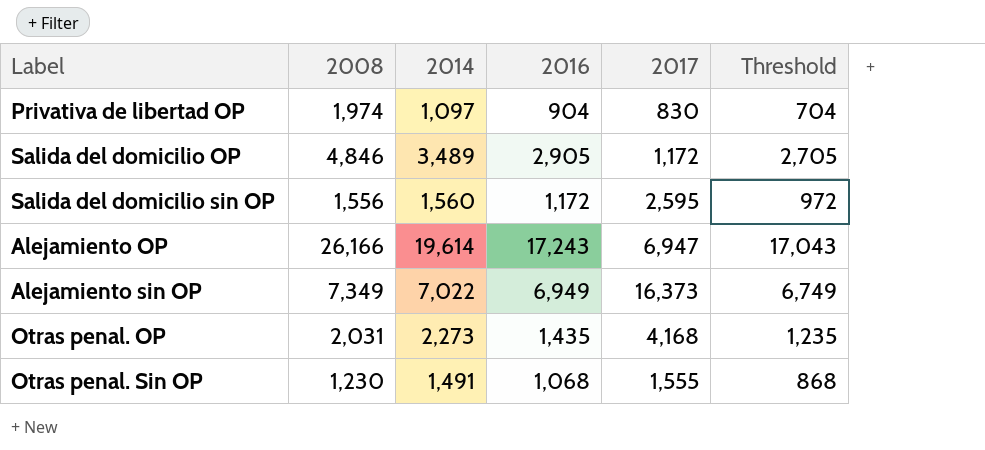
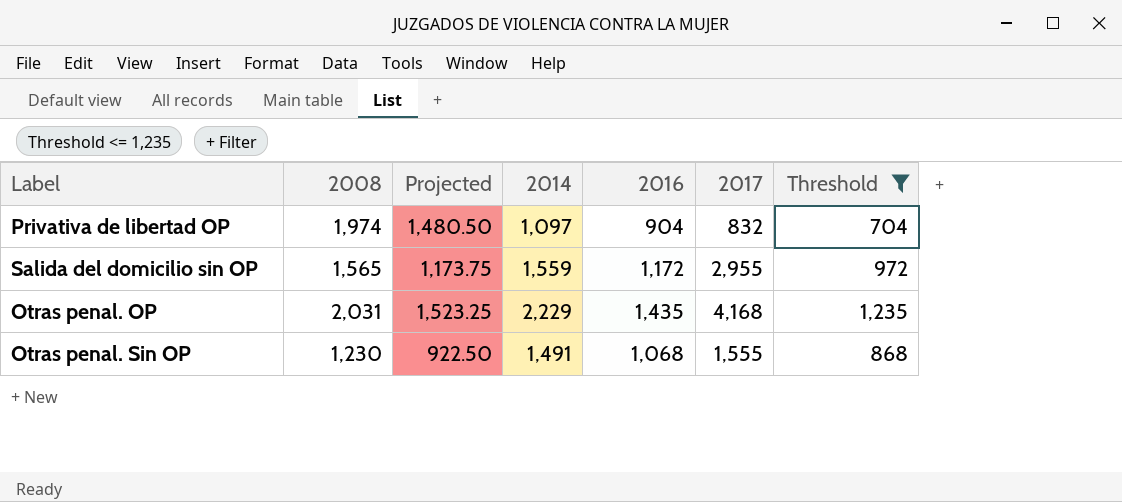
filter: none -> Threshold <= 1,235
column Projected | formula: none -> [2008] * 0.75
Privativa de libertad OP | 2017: 830 -> 832
Salida del domicilio sin OP | 2008: 1,556 -> 1,565
Salida del domicilio sin OP | 2014: 1,560 -> 1,559
Salida del domicilio sin OP | 2017: 2,595 -> 2,955
Otras penal. OP | 2014: 2,273 -> 2,229

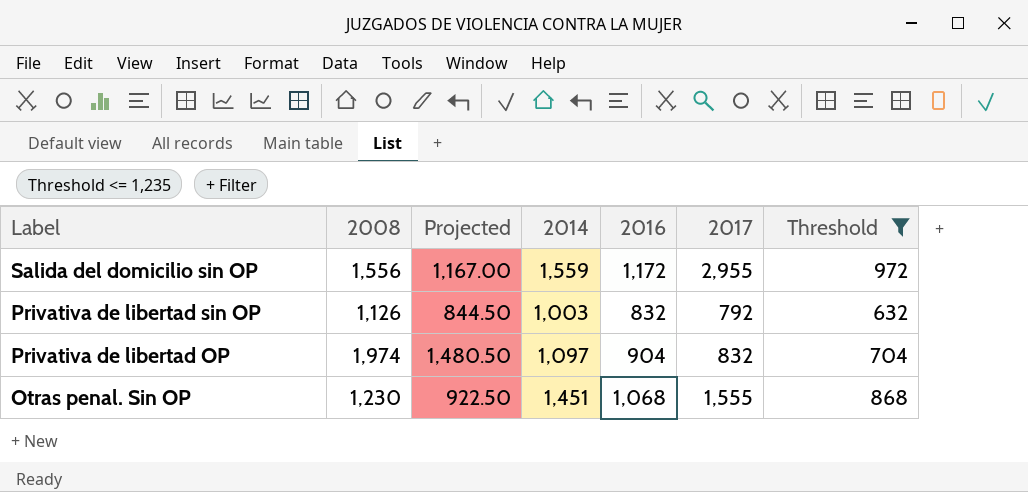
row order: none -> Label descending
row Otras penal. OP: 2,031 | 1,523.25 | 2,229 | 1,435 | 4,168 | 1,235 -> none
Salida del domicilio sin OP | 2008: 1,565 -> 1,556
Salida del domicilio sin OP | Projected: 1,173.75 -> 1,167.00
row Privativa de libertad sin OP: none -> 1,126 | 844.50 | 1,003 | 832 | 792 | 632
Otras penal. Sin OP | 2014: 1,491 -> 1,451

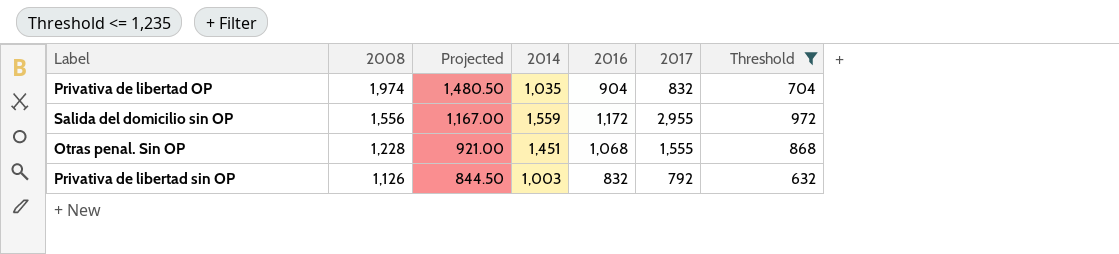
row order: Label descending -> 2008 descending
Privativa de libertad OP | 2014: 1,097 -> 1,035
Otras penal. Sin OP | 2008: 1,230 -> 1,228
Otras penal. Sin OP | Projected: 922.50 -> 921.00

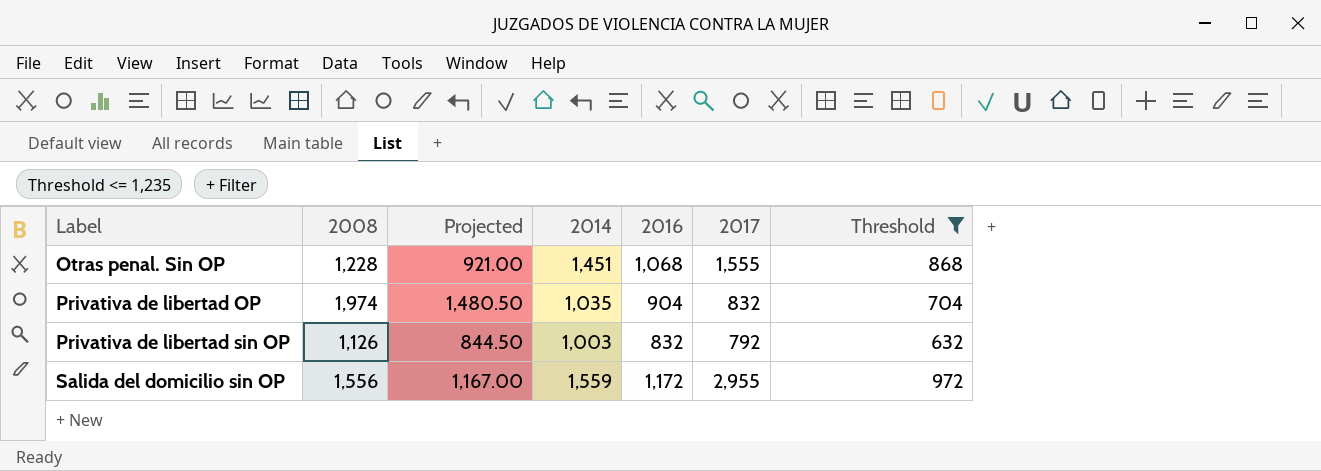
row order: 2008 descending -> Label ascending

